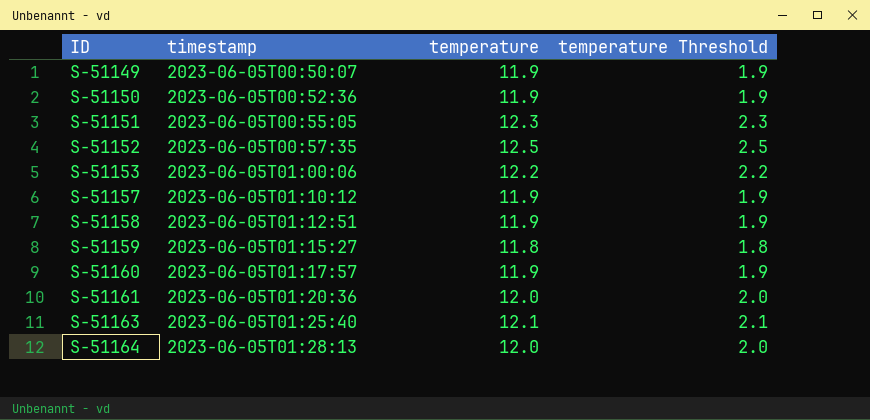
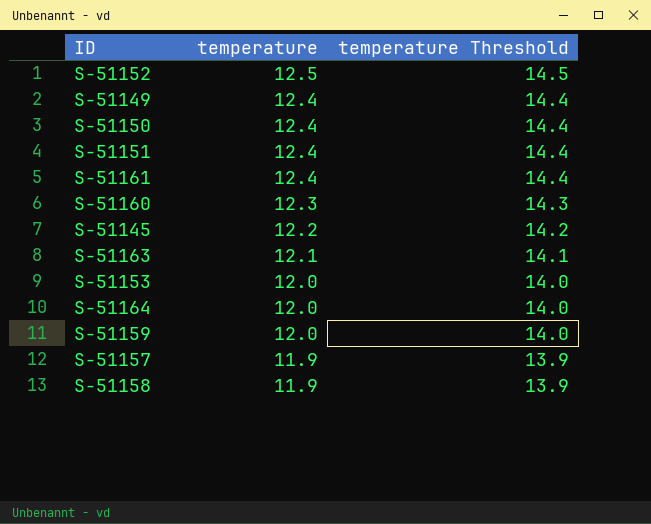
row order: ID ascending -> temperature descending
column timestamp | position: 2 -> none
column temperature Threshold | formula: [temperature] - 10 -> [temperature] + 2
S-51149 | temperature: 11.9 -> 12.4
S-51150 | temperature: 11.9 -> 12.4
S-51151 | temperature: 12.3 -> 12.4
S-51161 | temperature: 12.0 -> 12.4
S-51160 | temperature: 11.9 -> 12.3
row S-51145: none -> 12.2 | 14.2
S-51153 | temperature: 12.2 -> 12.0
S-51159 | temperature: 11.8 -> 12.0

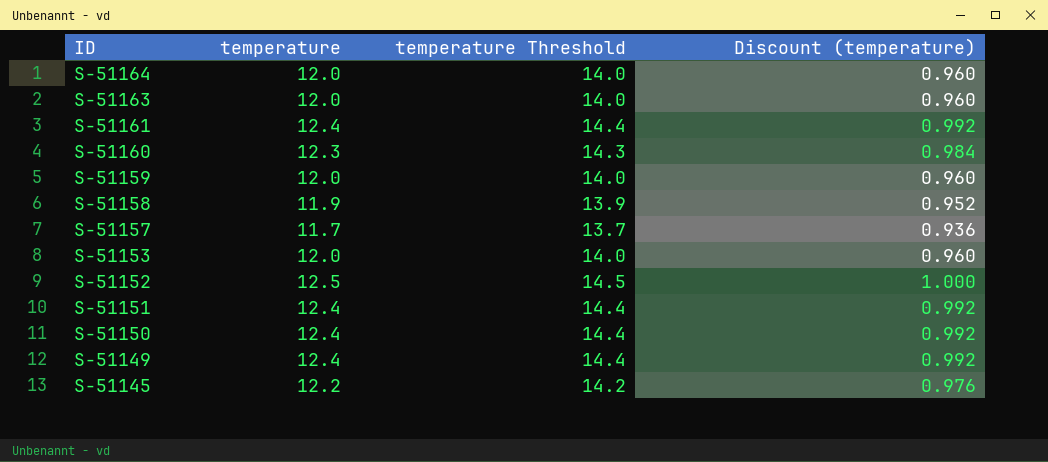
row order: temperature descending -> ID descending
column Discount (temperature) | formula: none -> [temperature] * 0.08
S-51163 | temperature: 12.1 -> 12.0
S-51163 | temperature Threshold: 14.1 -> 14.0
S-51157 | temperature: 11.9 -> 11.7
S-51157 | temperature Threshold: 13.9 -> 13.7

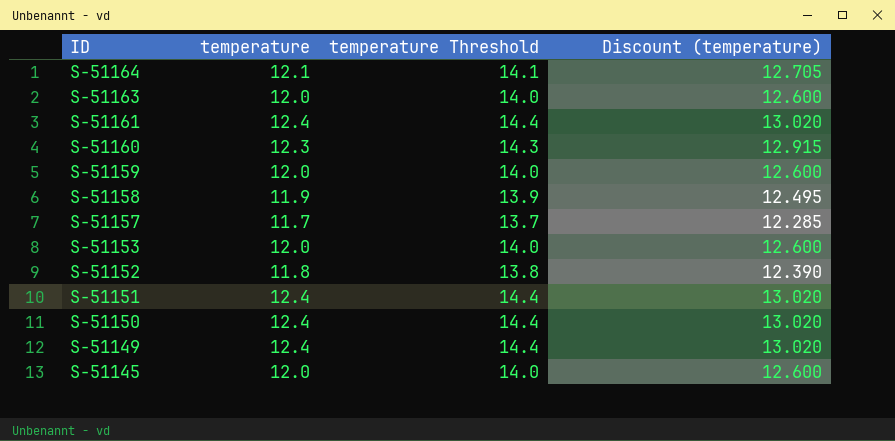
column Discount (temperature) | formula: [temperature] * 0.08 -> [temperature] * 1.05
S-51164 | temperature: 12.0 -> 12.1
S-51164 | temperature Threshold: 14.0 -> 14.1
S-51152 | temperature: 12.5 -> 11.8
S-51152 | temperature Threshold: 14.5 -> 13.8
S-51145 | temperature: 12.2 -> 12.0
S-51145 | temperature Threshold: 14.2 -> 14.0

